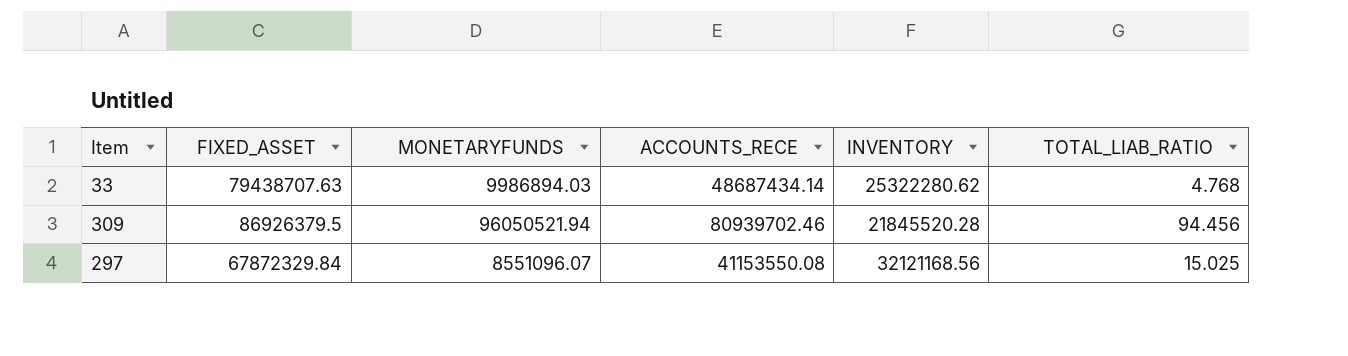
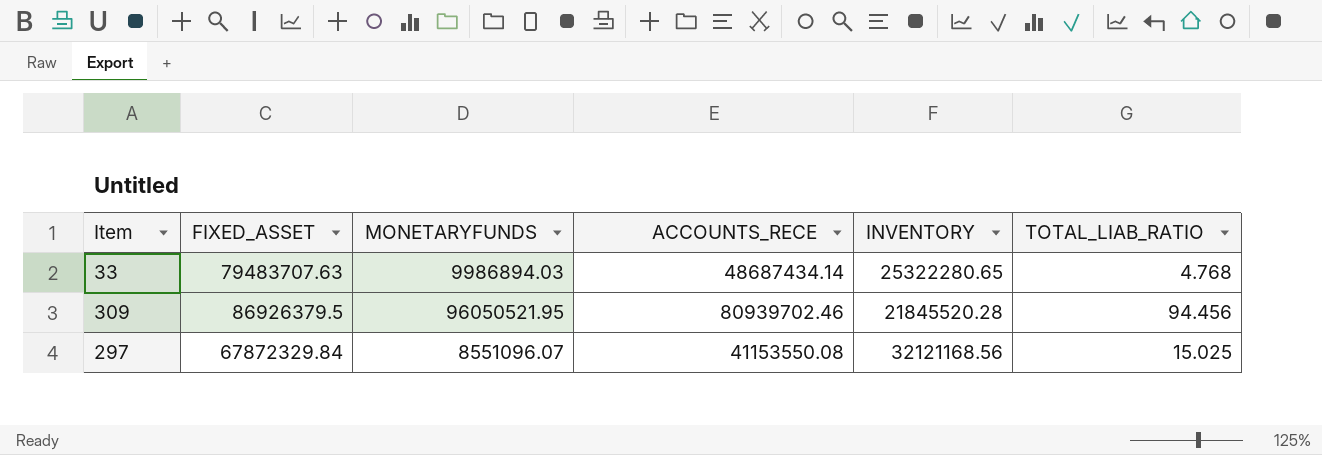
33 | FIXED_ASSET: 79438707.63 -> 79483707.63
33 | INVENTORY: 25322280.62 -> 25322280.65
309 | MONETARYFUNDS: 96050521.94 -> 96050521.95

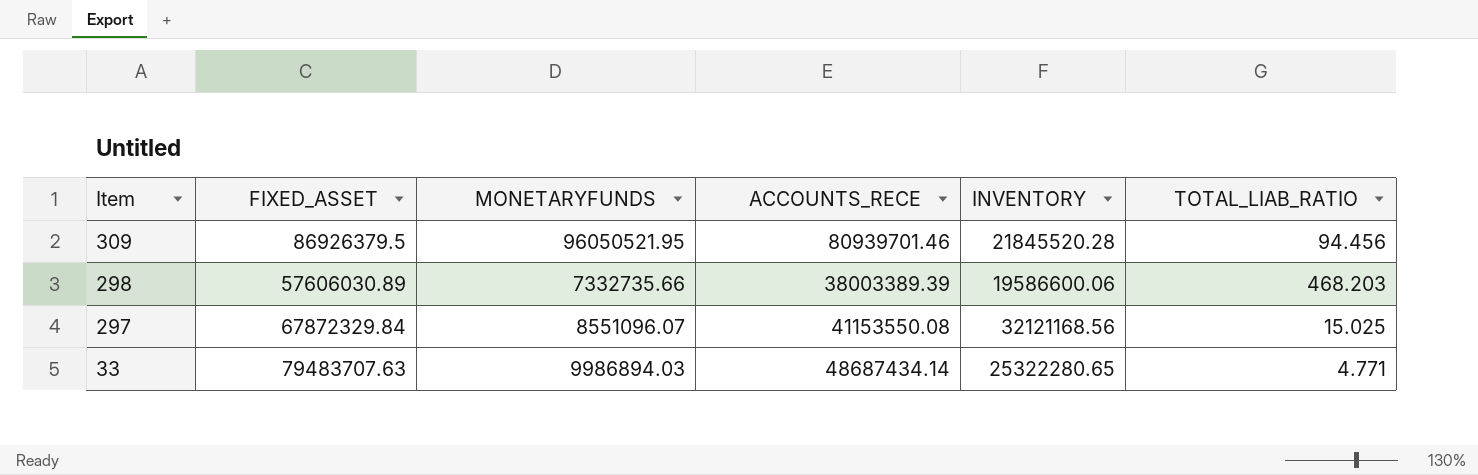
row order: none -> Item descending
309 | ACCOUNTS_RECE: 80939702.46 -> 80939701.46
row 298: none -> 57606030.89 | 7332735.66 | 38003389.39 | 19586600.06 | 468.203
33 | TOTAL_LIAB_RATIO: 4.768 -> 4.771

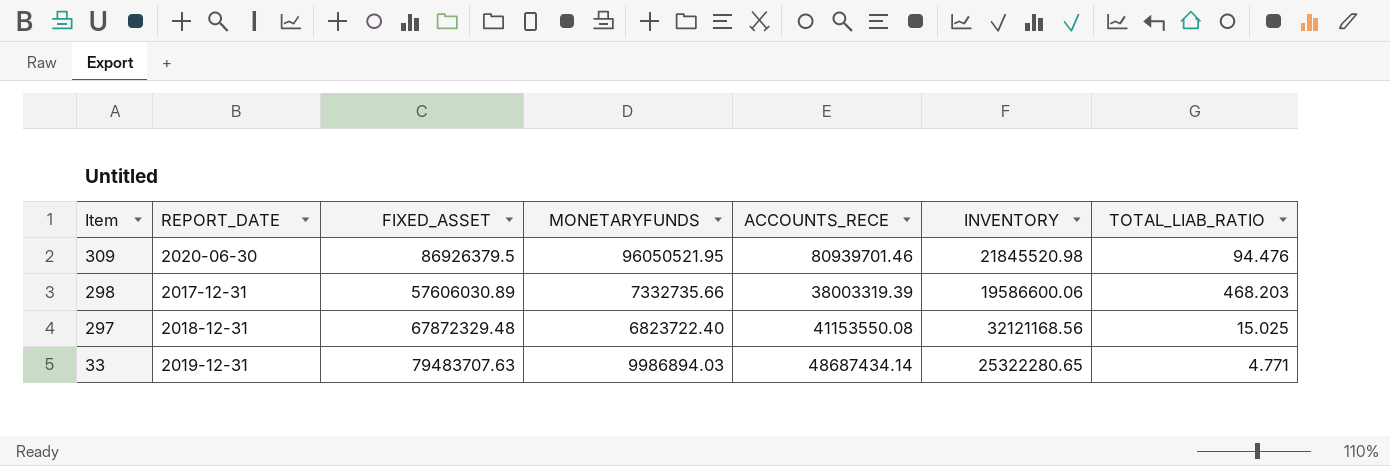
column REPORT_DATE | position: none -> 2
309 | INVENTORY: 21845520.28 -> 21845520.98
309 | TOTAL_LIAB_RATIO: 94.456 -> 94.476
298 | ACCOUNTS_RECE: 38003389.39 -> 38003319.39
297 | FIXED_ASSET: 67872329.84 -> 67872329.48
297 | MONETARYFUNDS: 8551096.07 -> 6823722.40

